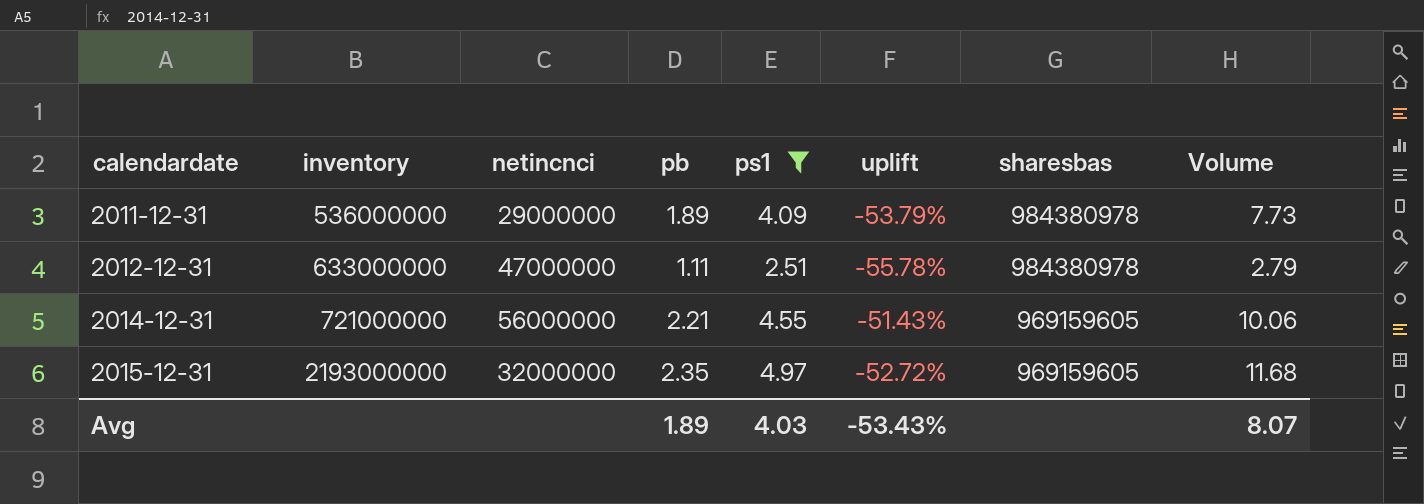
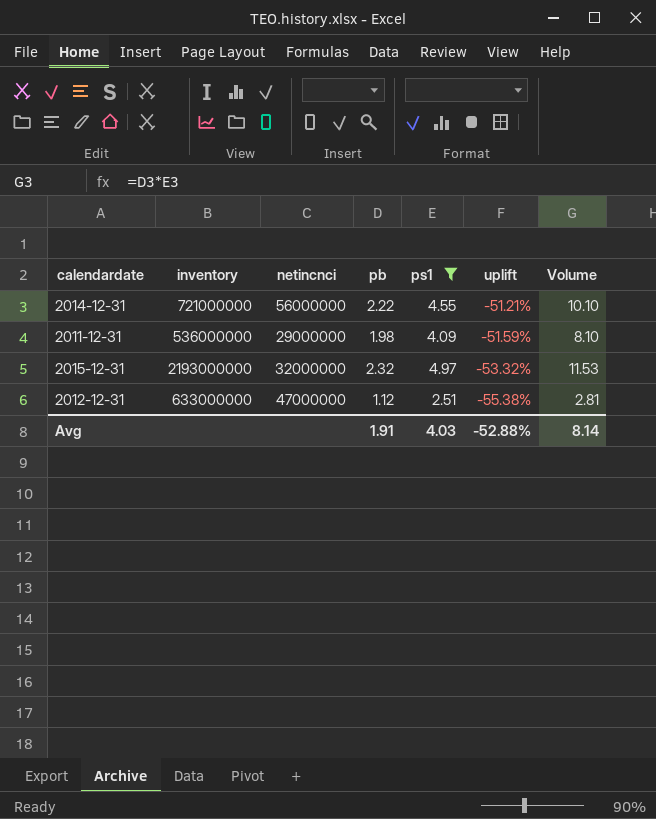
row order: calendardate ascending -> uplift descending
column sharesbas | position: 7 -> none
2014-12-31 | pb: 2.21 -> 2.22
2014-12-31 | uplift: -51.43% -> -51.21%
2014-12-31 | Volume: 10.06 -> 10.10
2011-12-31 | pb: 1.89 -> 1.98
2011-12-31 | uplift: -53.79% -> -51.59%
2011-12-31 | Volume: 7.73 -> 8.10
2015-12-31 | pb: 2.35 -> 2.32
2015-12-31 | uplift: -52.72% -> -53.32%
2015-12-31 | Volume: 11.68 -> 11.53
2012-12-31 | pb: 1.11 -> 1.12
2012-12-31 | uplift: -55.78% -> -55.38%
2012-12-31 | Volume: 2.79 -> 2.81
Avg | pb: 1.89 -> 1.91
Avg | uplift: -53.43% -> -52.88%
Avg | Volume: 8.07 -> 8.14

